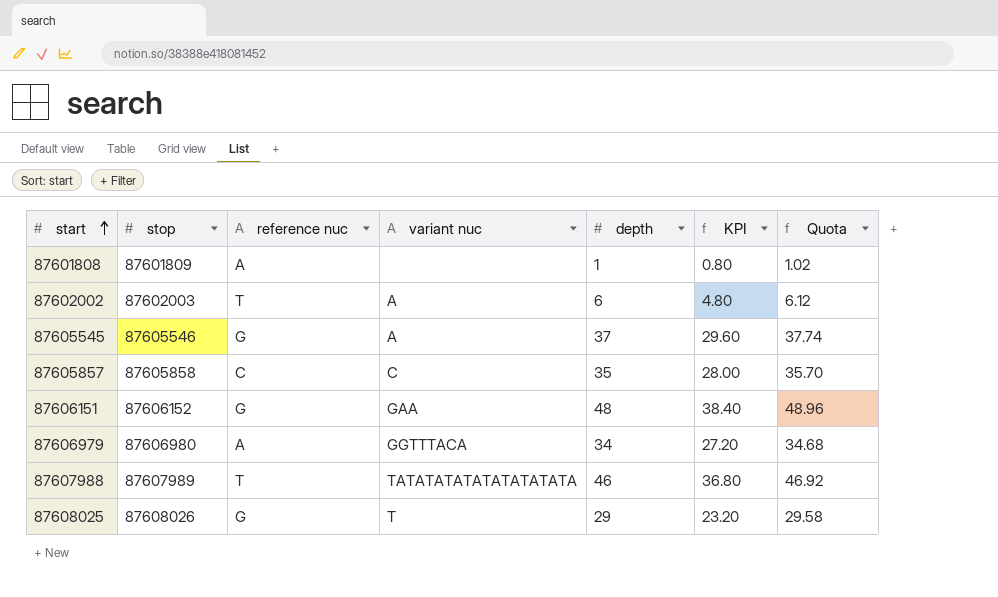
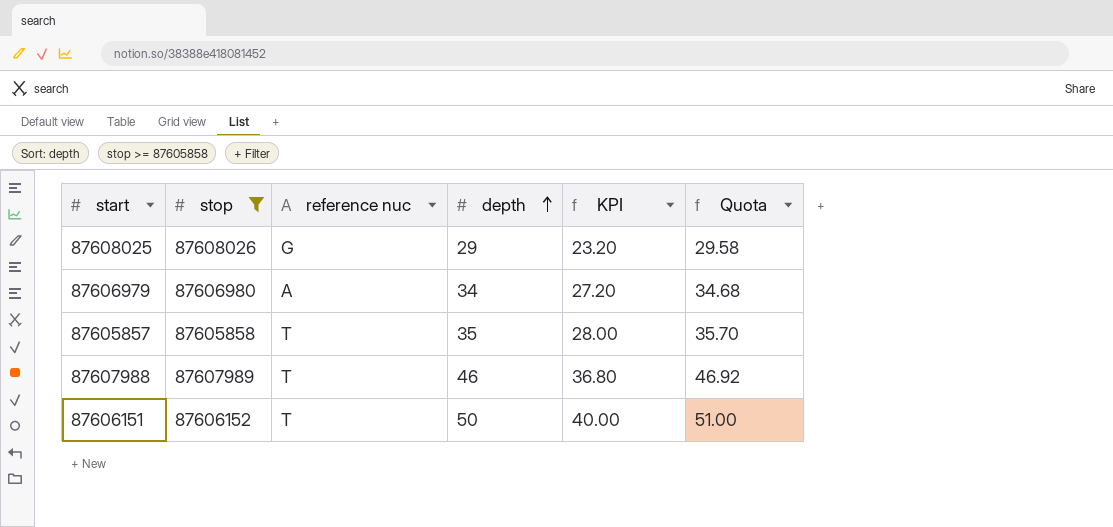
filter: none -> stop >= 87605858
row order: start ascending -> depth ascending
column variant nuc | position: 4 -> none
87605857 | reference nuc: C -> T
87606151 | reference nuc: G -> T
87606151 | depth: 48 -> 50
87606151 | KPI: 38.40 -> 40.00
87606151 | Quota: 48.96 -> 51.00

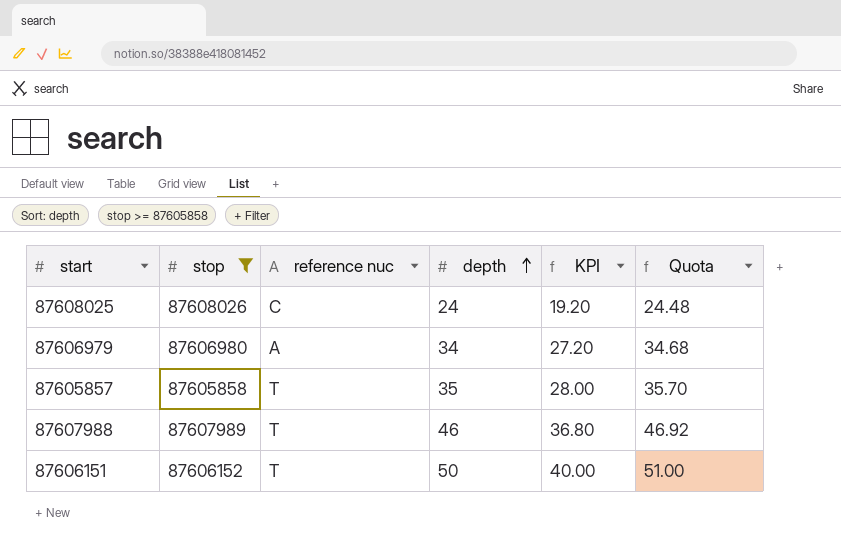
87608025 | reference nuc: G -> C
87608025 | depth: 29 -> 24
87608025 | KPI: 23.20 -> 19.20
87608025 | Quota: 29.58 -> 24.48

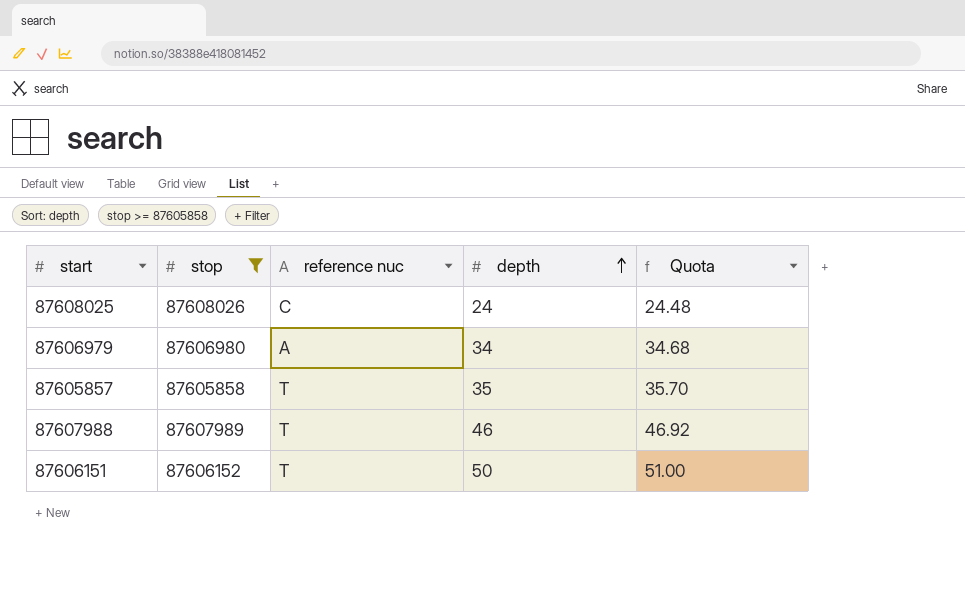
column KPI | formula: [depth] * 0.8 -> none

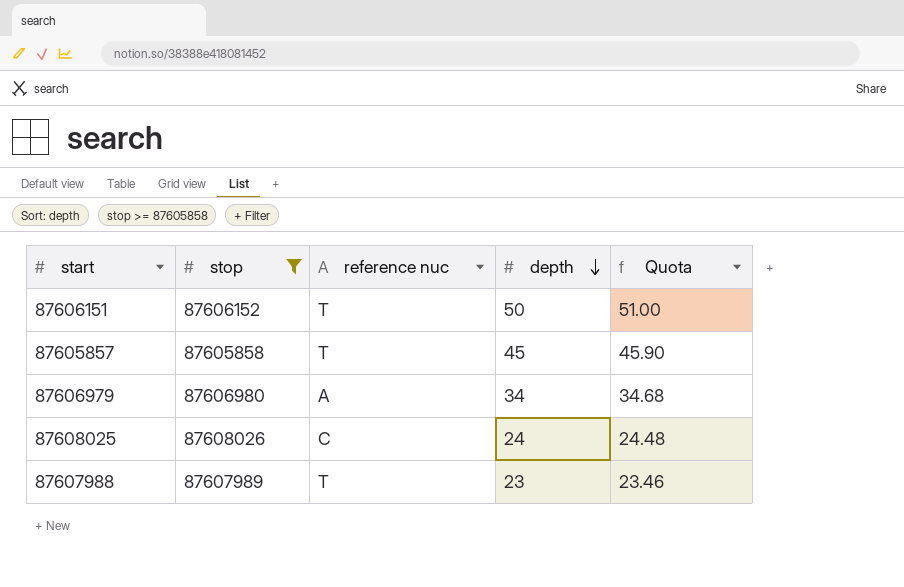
row order: depth ascending -> depth descending
87605857 | depth: 35 -> 45
87605857 | Quota: 35.70 -> 45.90
87607988 | depth: 46 -> 23
87607988 | Quota: 46.92 -> 23.46

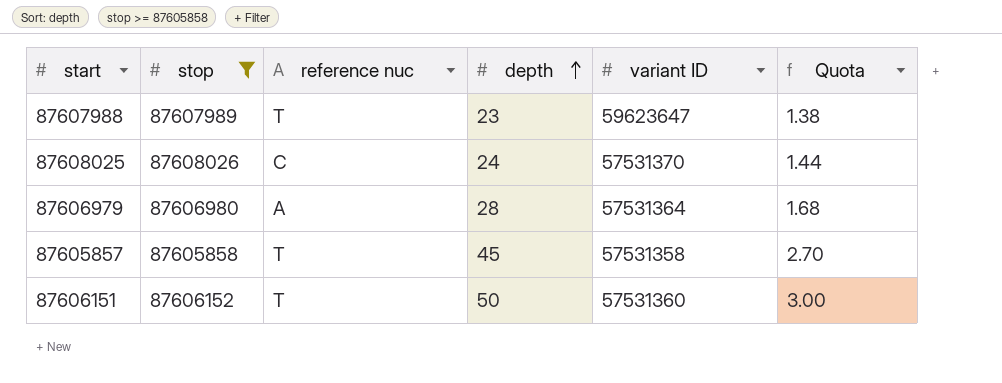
row order: depth descending -> depth ascending
column variant ID | position: none -> 5
column Quota | formula: [depth] * 1.02 -> [depth] * 0.06
87606979 | depth: 34 -> 28

